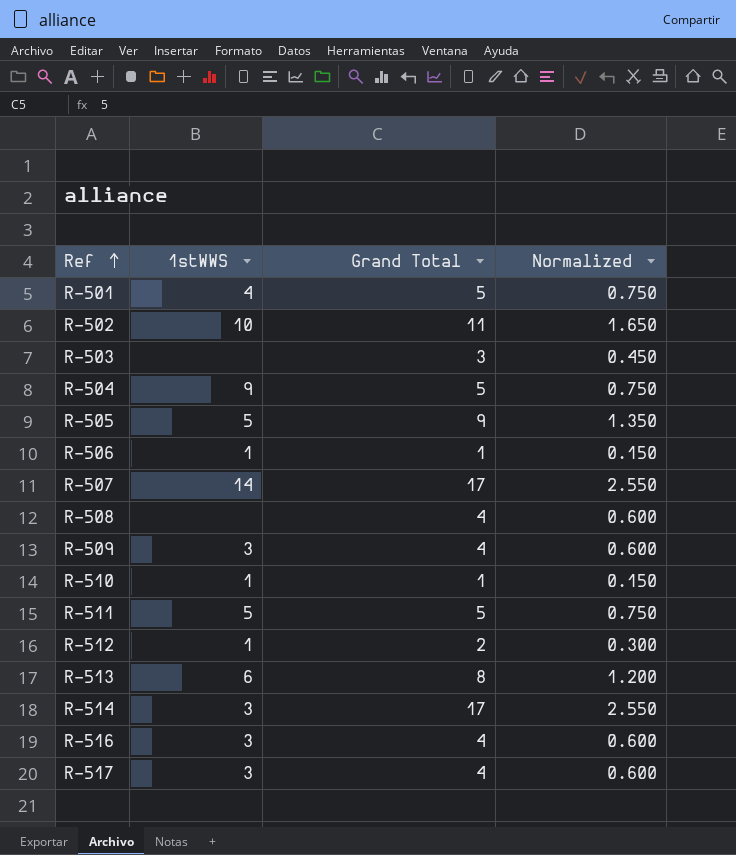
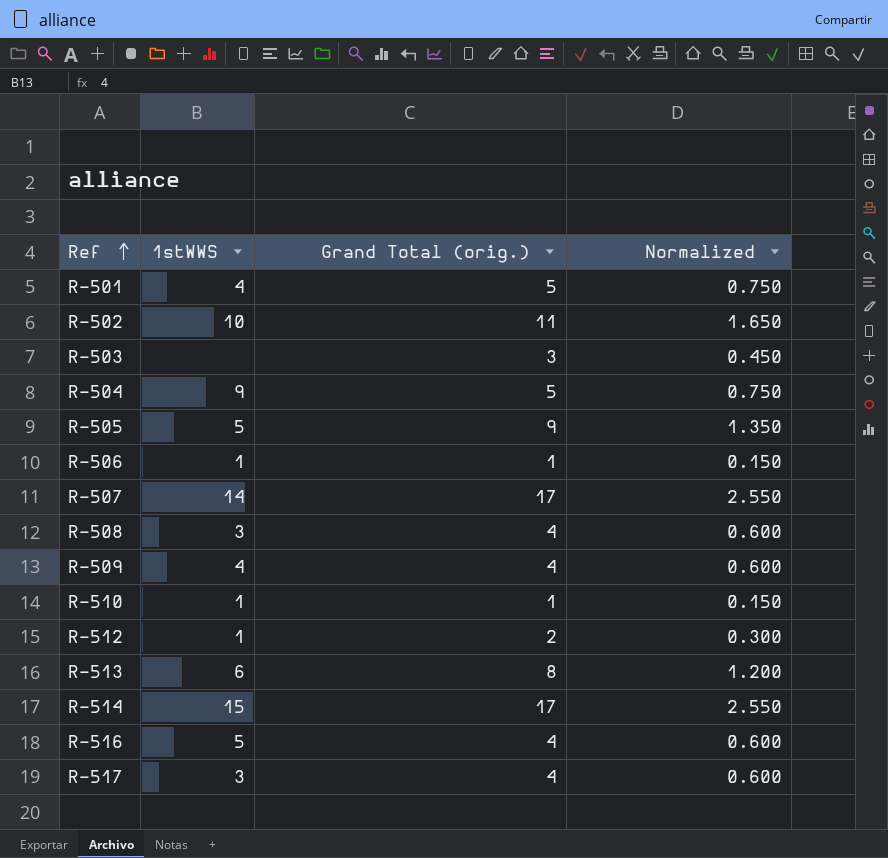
column name: Grand Total -> Grand Total (orig.)
row R-511: 5 | 5 | 0.750 -> none
R-508 | 1stWWS: none -> 3
R-509 | 1stWWS: 3 -> 4
R-514 | 1stWWS: 3 -> 15
R-516 | 1stWWS: 3 -> 5

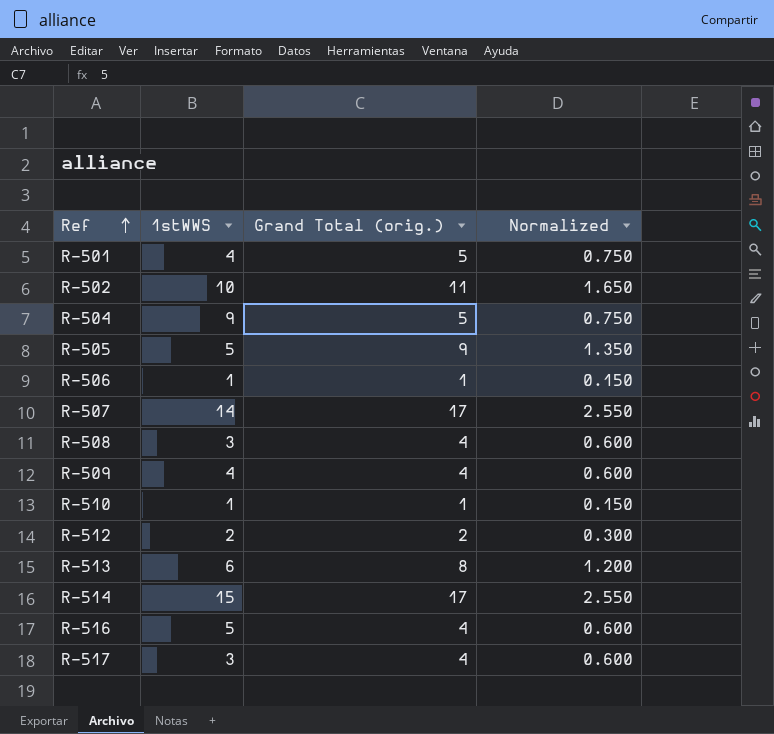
row R-503: none | 3 | 0.450 -> none
R-512 | 1stWWS: 1 -> 2

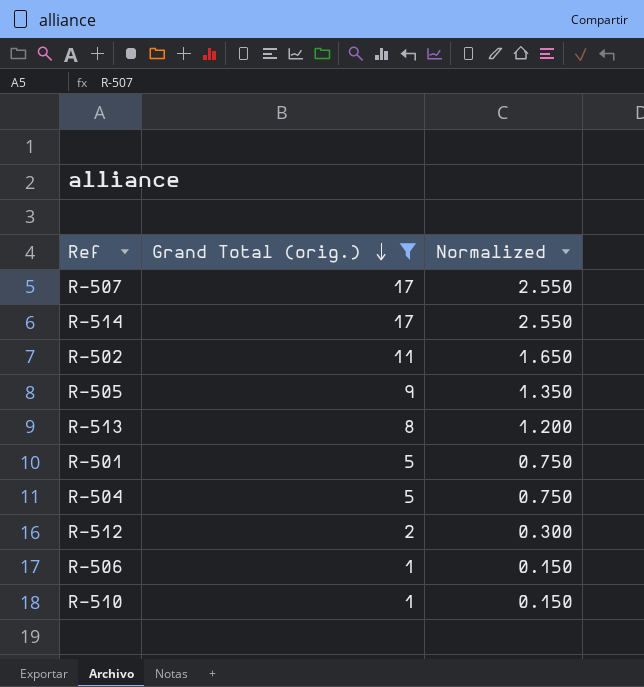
filter: none -> Grand Total (orig.) != 4
row order: Ref ascending -> Grand Total (orig.) descending
column 1stWWS | position: 2 -> none

